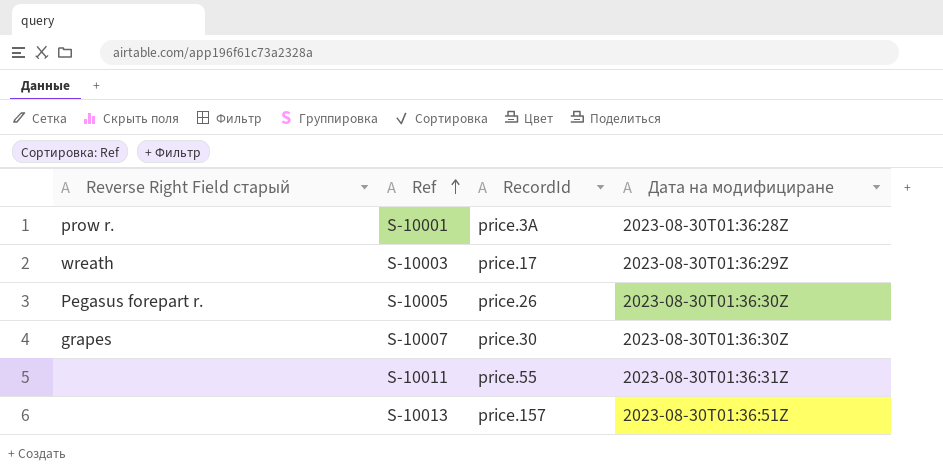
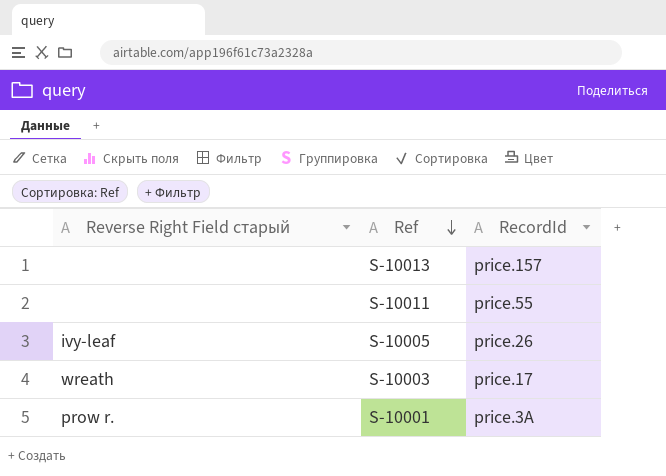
row order: Ref ascending -> Ref descending
column Дата на модифициране | position: 4 -> none
row S-10007: grapes | price.30 | 2023-08-30T01:36:30Z -> none
S-10005 | Reverse Right Field старый: Pegasus forepart r. -> ivy-leaf

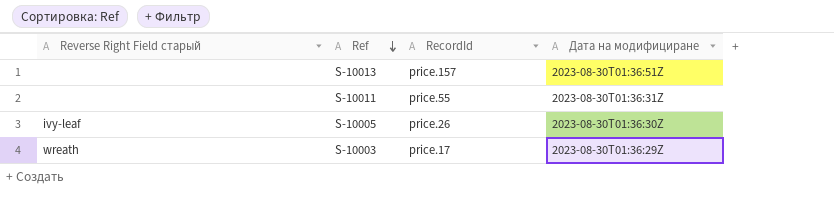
column Дата на модифициране | position: none -> 4
row S-10001: prow r. | price.3A -> none

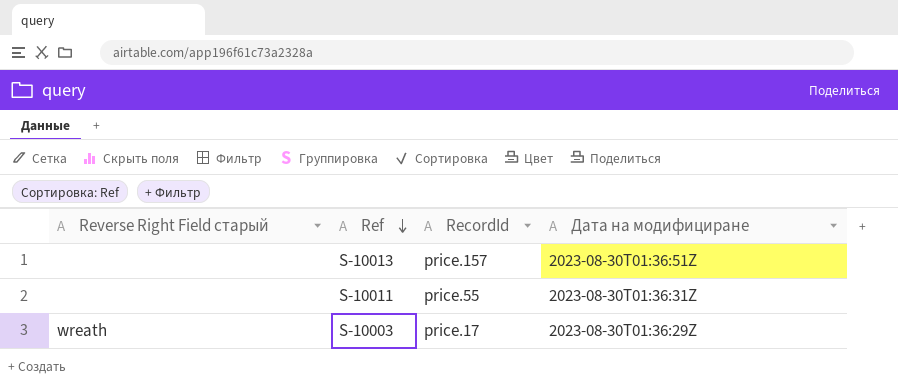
row S-10005: ivy-leaf | price.26 | 2023-08-30T01:36:30Z -> none

